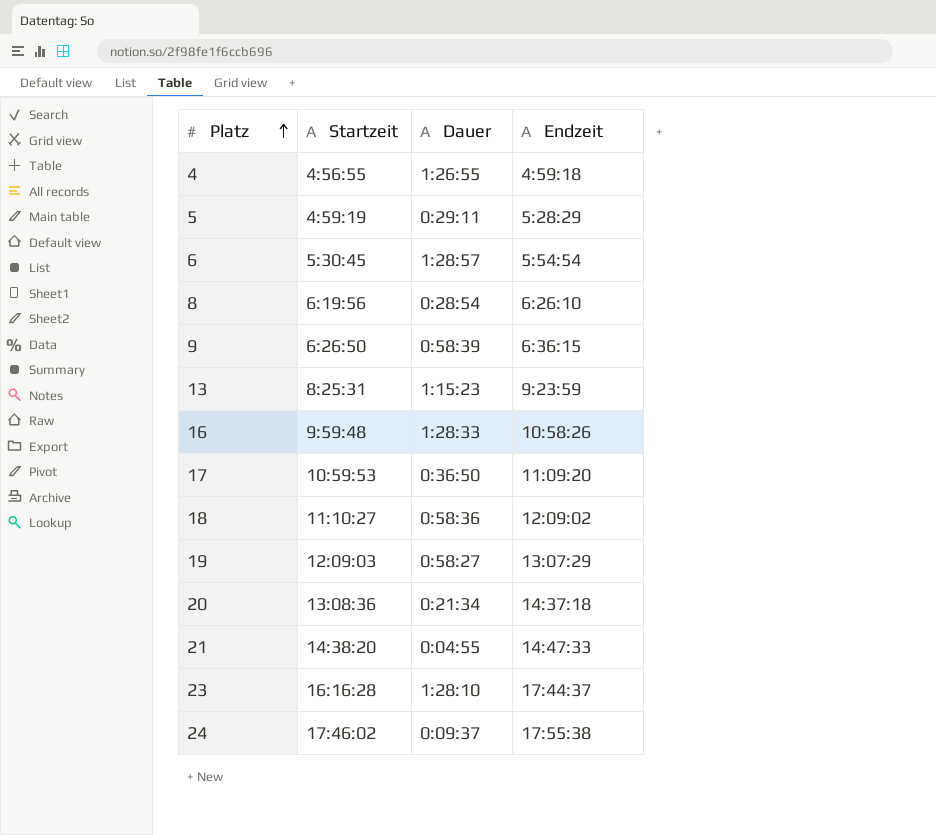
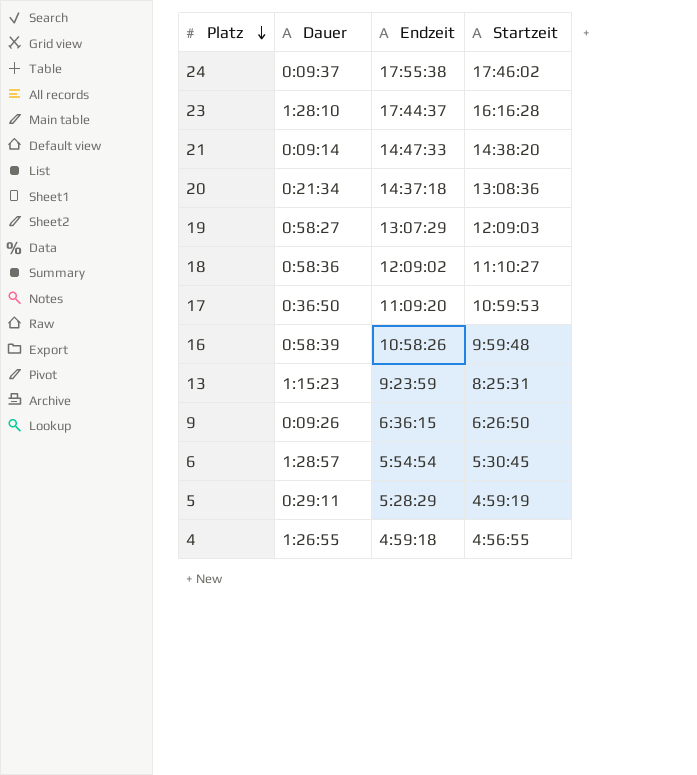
row order: Platz ascending -> Platz descending
column Startzeit | position: 2 -> 4
row 8: 6:19:56 | 0:28:54 | 6:26:10 -> none
21 | Dauer: 0:04:55 -> 0:09:14
16 | Dauer: 1:28:33 -> 0:58:39
9 | Dauer: 0:58:39 -> 0:09:26

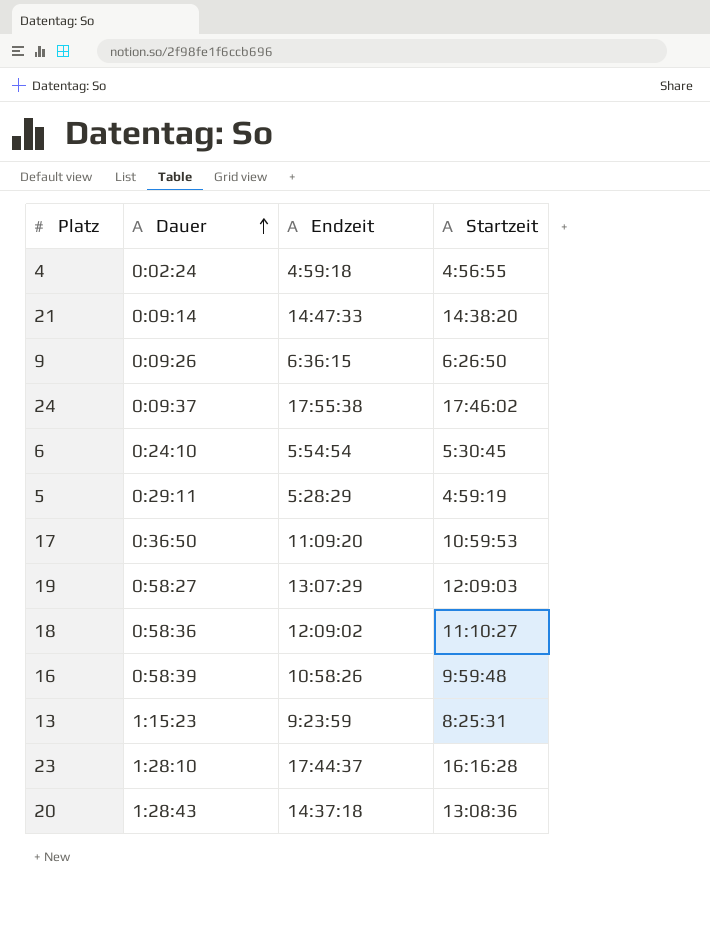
row order: Platz descending -> Dauer ascending
4 | Dauer: 1:26:55 -> 0:02:24
6 | Dauer: 1:28:57 -> 0:24:10
20 | Dauer: 0:21:34 -> 1:28:43

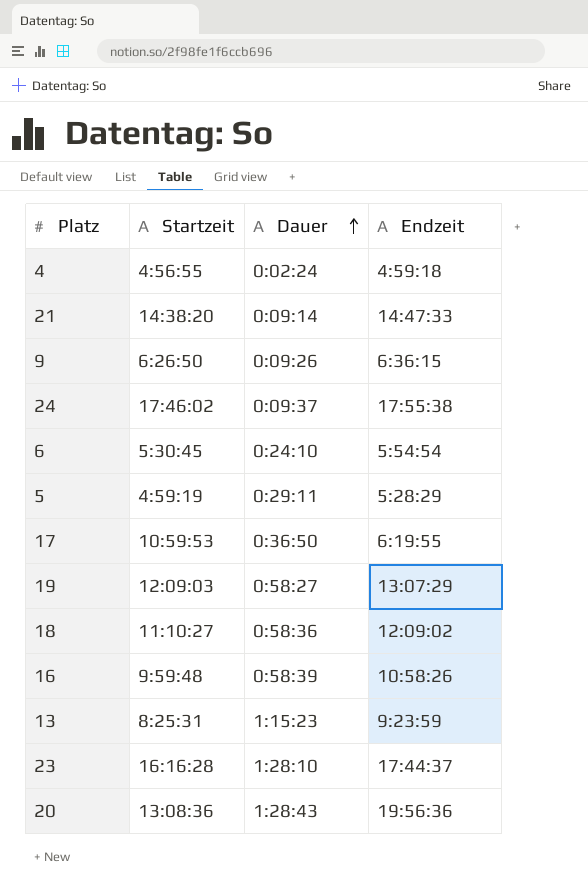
column Startzeit | position: 4 -> 2
17 | Endzeit: 11:09:20 -> 6:19:55
20 | Endzeit: 14:37:18 -> 19:56:36

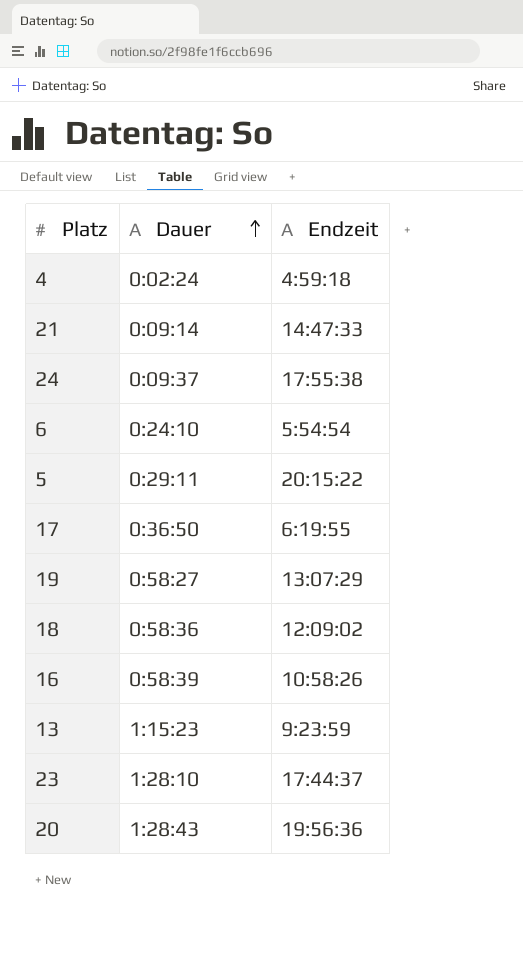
column Startzeit | position: 2 -> none
row 9: 6:26:50 | 0:09:26 | 6:36:15 -> none
5 | Endzeit: 5:28:29 -> 20:15:22

